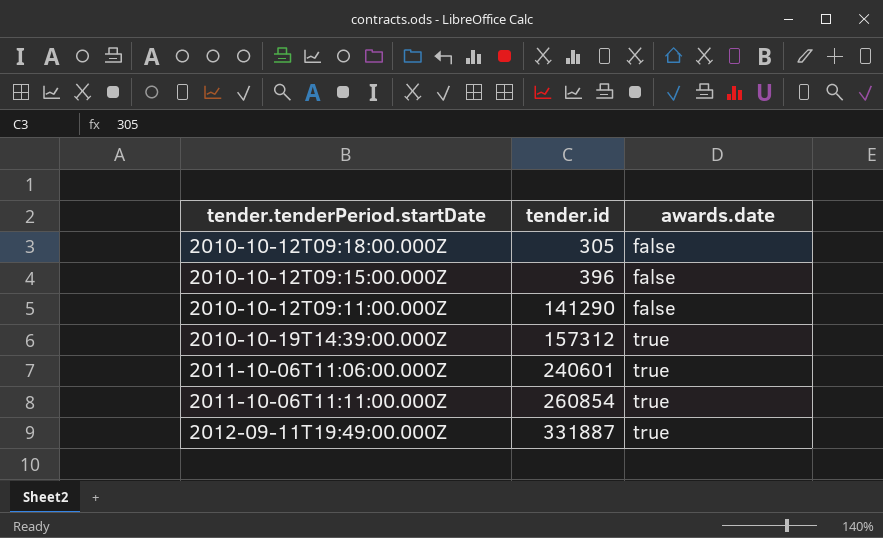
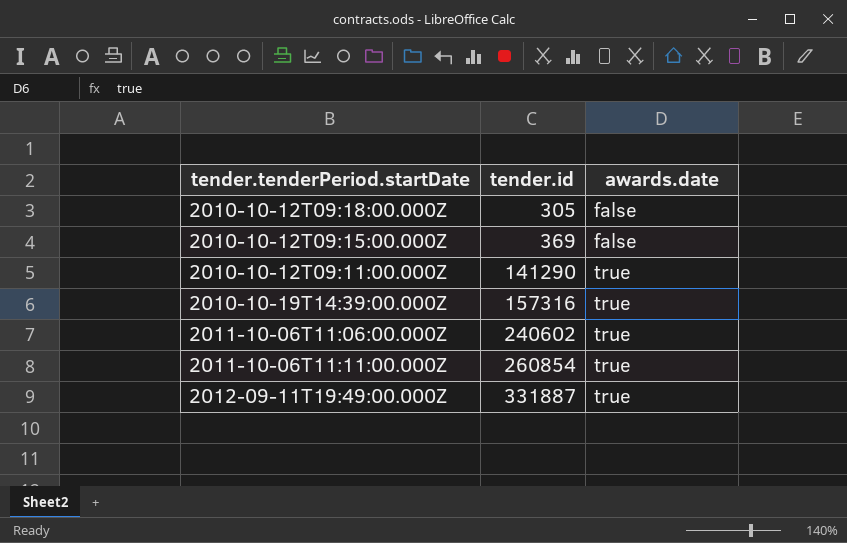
2010-10-12T09:15:00.000Z | tender.id: 396 -> 369
2010-10-12T09:11:00.000Z | awards.date: false -> true
2010-10-19T14:39:00.000Z | tender.id: 157312 -> 157316
2011-10-06T11:06:00.000Z | tender.id: 240601 -> 240602

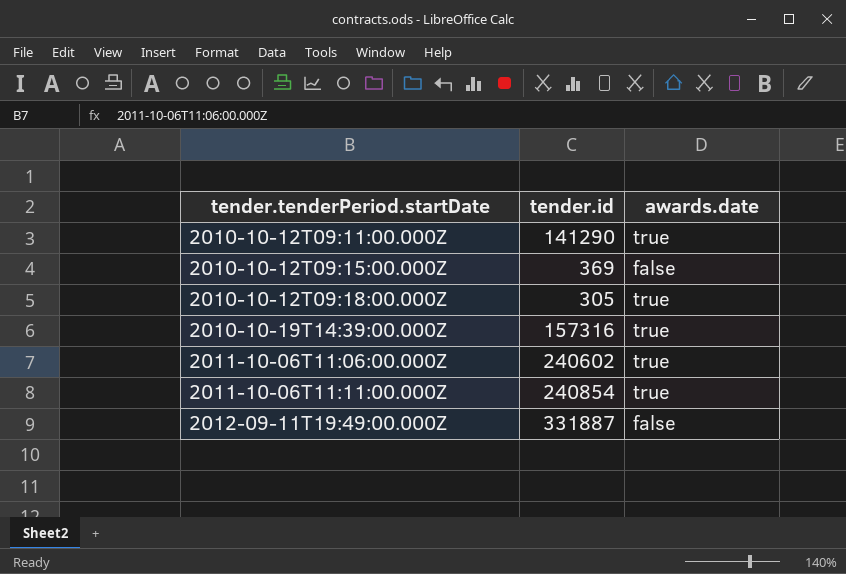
row order: tender.id ascending -> tender.tenderPeriod.startDate ascending
2010-10-12T09:18:00.000Z | awards.date: false -> true
2011-10-06T11:11:00.000Z | tender.id: 260854 -> 240854
2012-09-11T19:49:00.000Z | awards.date: true -> false

